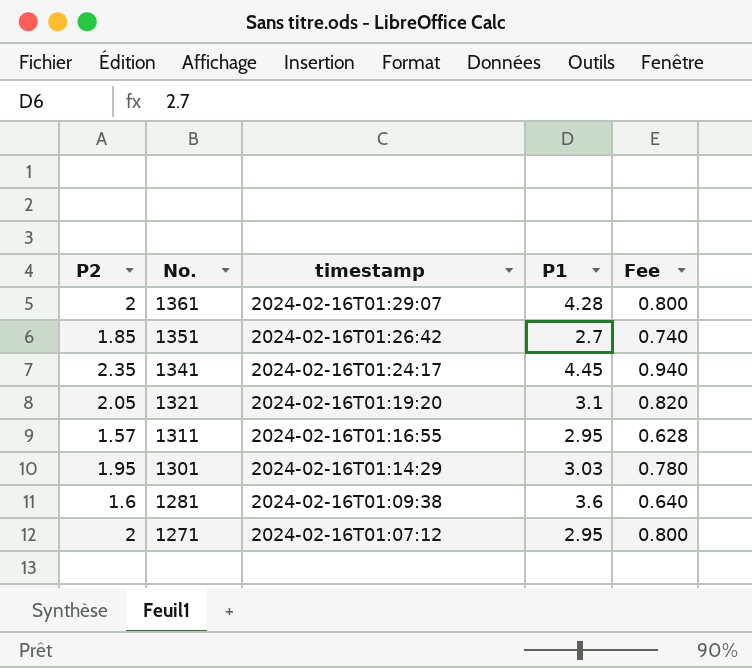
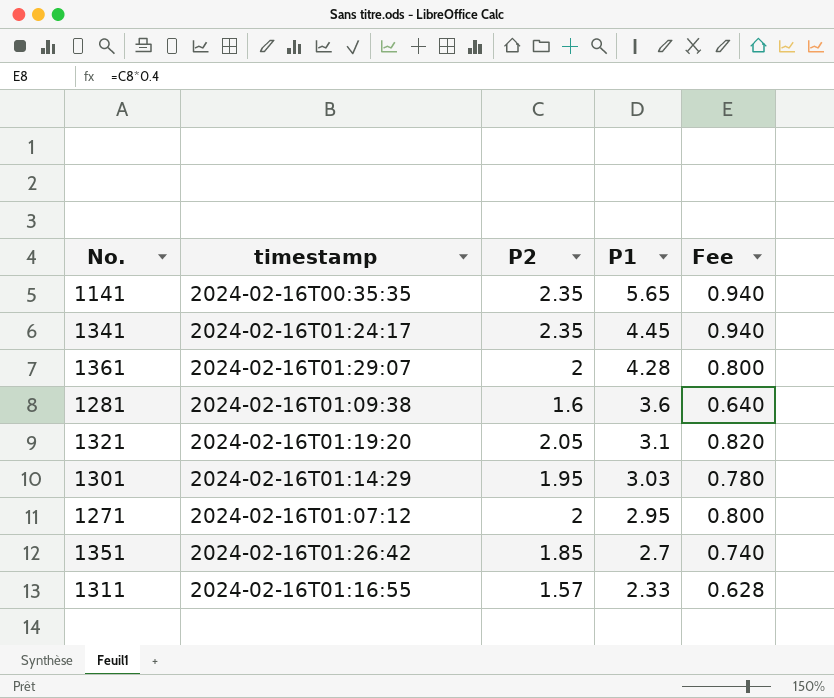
row order: No. descending -> P1 descending
column P2 | position: 1 -> 3
row 1141: none -> 2024-02-16T00:35:35 | 2.35 | 5.65 | 0.940
1311 | P1: 2.95 -> 2.33

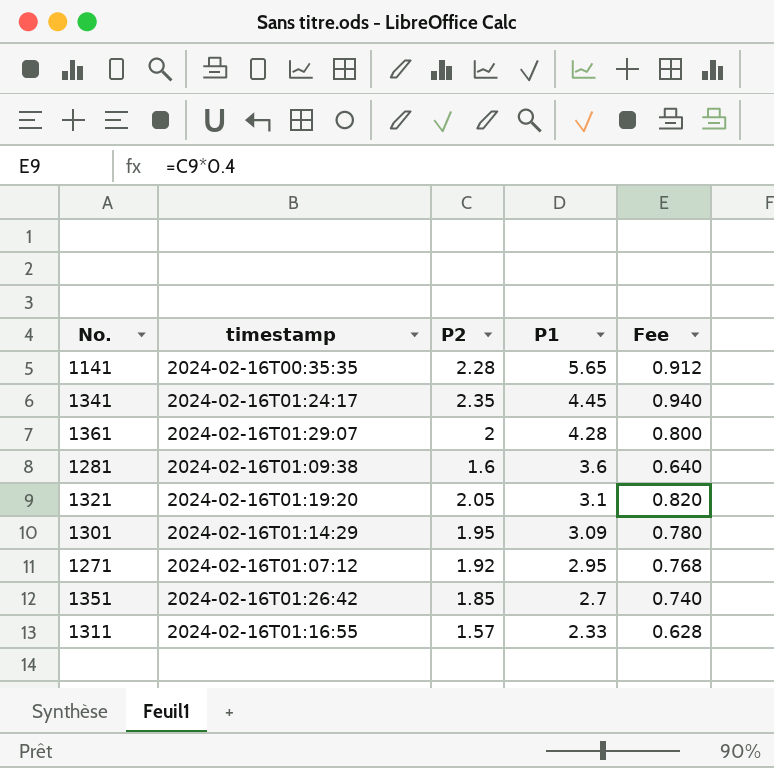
1141 | P2: 2.35 -> 2.28
1141 | Fee: 0.940 -> 0.912
1301 | P1: 3.03 -> 3.09
1271 | P2: 2 -> 1.92
1271 | Fee: 0.800 -> 0.768

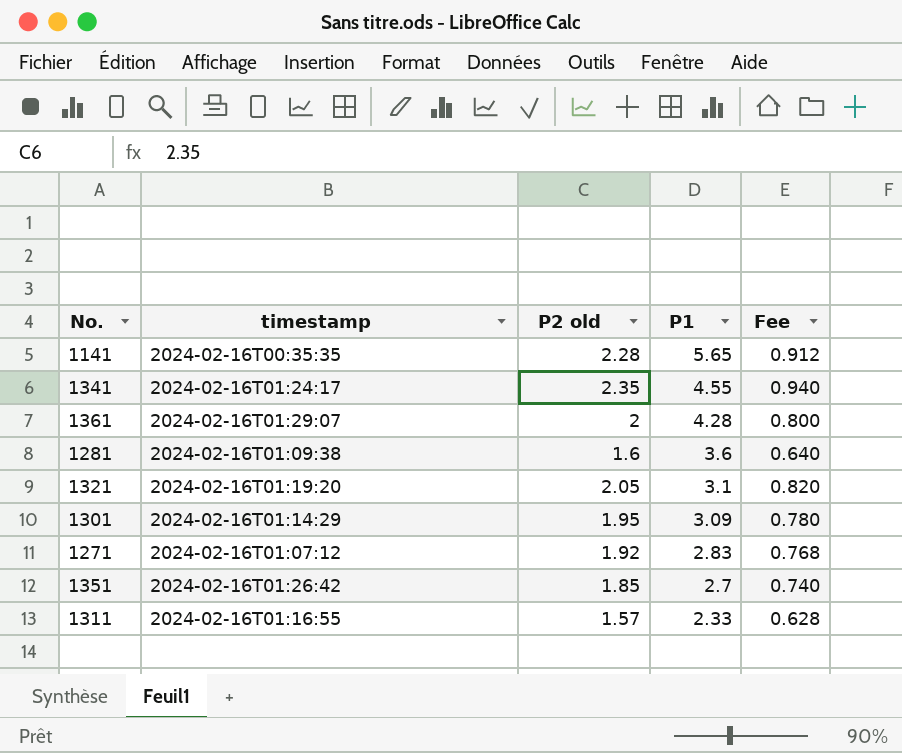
column name: P2 -> P2 old
1341 | P1: 4.45 -> 4.55
1271 | P1: 2.95 -> 2.83

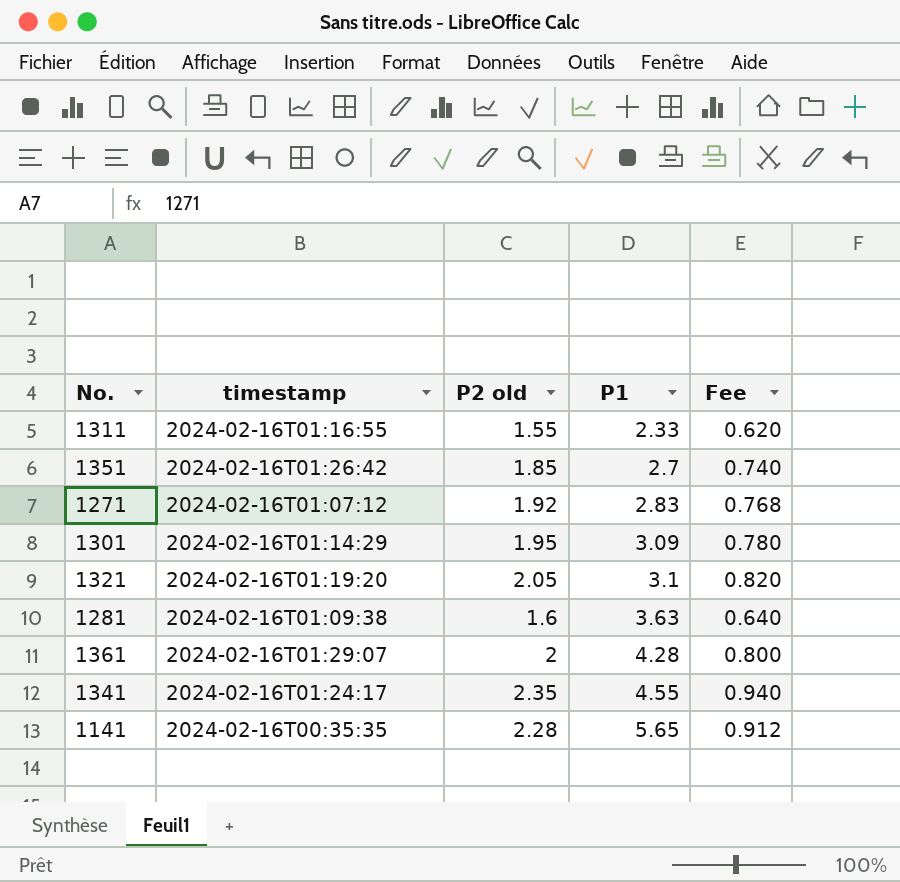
row order: P1 descending -> P1 ascending
1311 | P2 old: 1.57 -> 1.55
1311 | Fee: 0.628 -> 0.620
1281 | P1: 3.6 -> 3.63

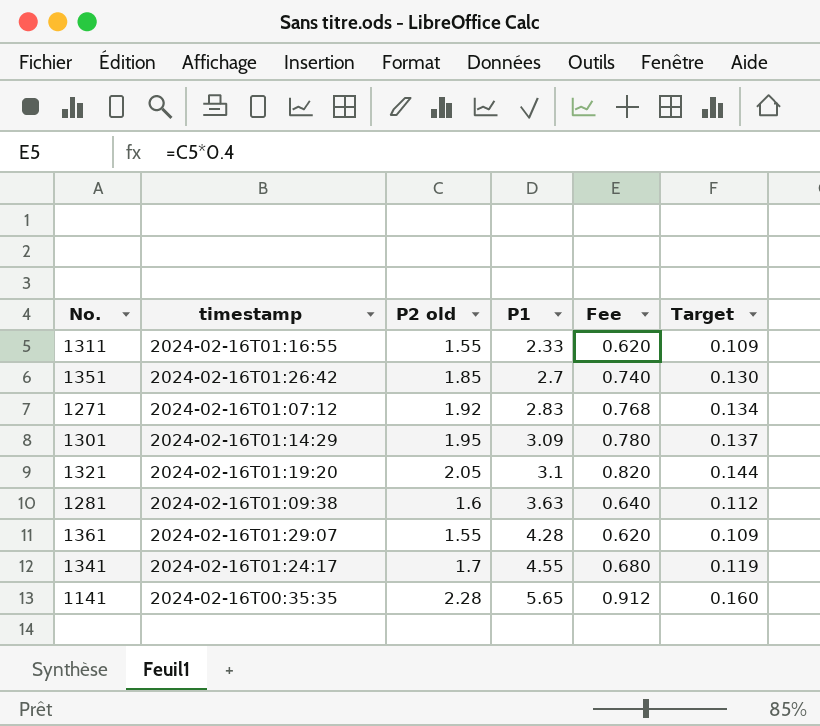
column Target | formula: none -> [P2 old] * 0.07
1361 | P2 old: 2 -> 1.55
1361 | Fee: 0.800 -> 0.620
1341 | P2 old: 2.35 -> 1.7
1341 | Fee: 0.940 -> 0.680

